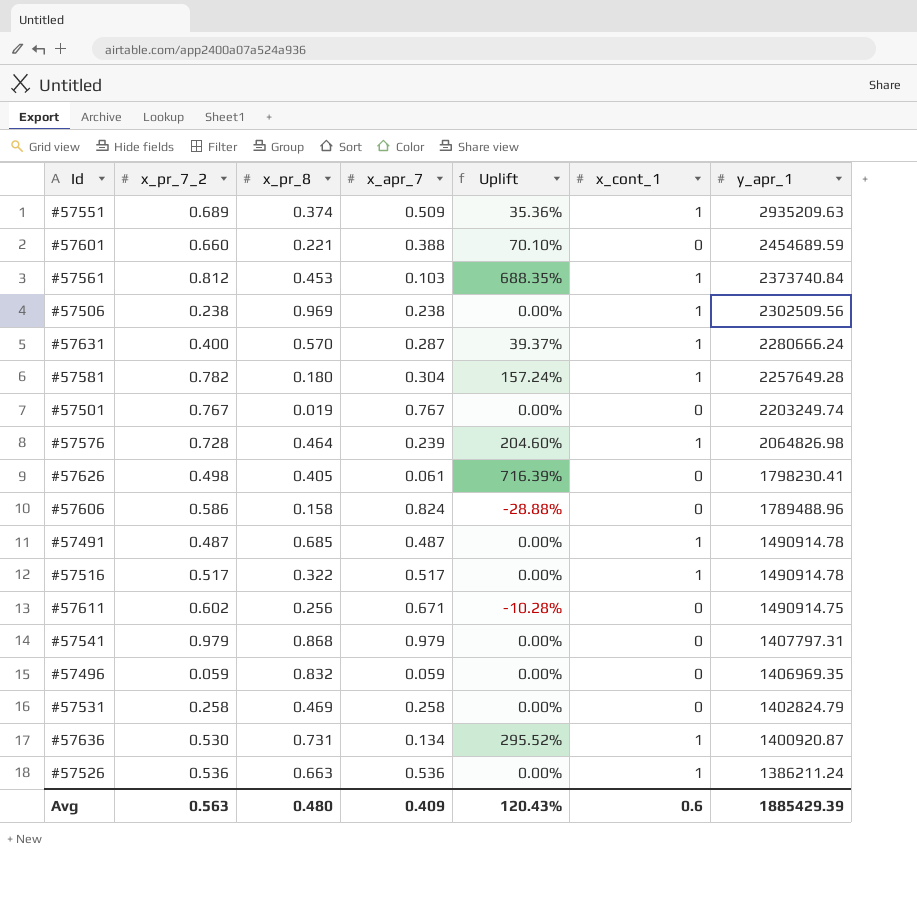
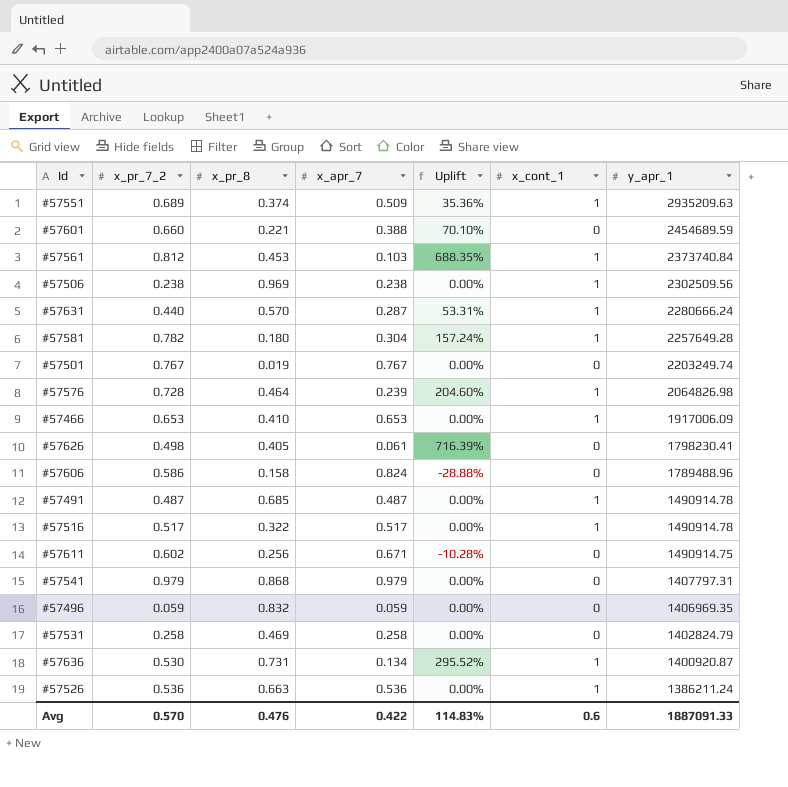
#57631 | x_pr_7_2: 0.400 -> 0.440
#57631 | Uplift: 39.37% -> 53.31%
row #57466: none -> 0.653 | 0.410 | 0.653 | 0.00% | 1 | 1917006.09
Avg | x_pr_7_2: 0.563 -> 0.570
Avg | x_pr_8: 0.480 -> 0.476
Avg | x_apr_7: 0.409 -> 0.422
Avg | Uplift: 120.43% -> 114.83%
Avg | y_apr_1: 1885429.39 -> 1887091.33

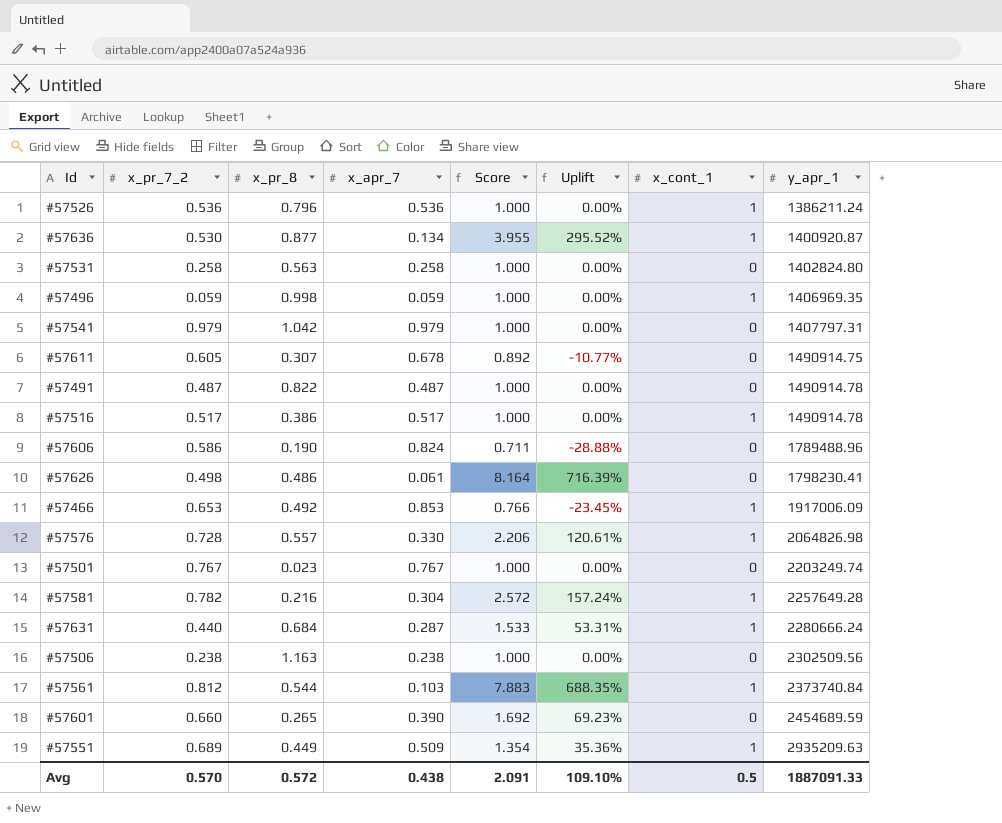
row order: y_apr_1 descending -> y_apr_1 ascending
column Score | formula: none -> [x_pr_7_2] / [x_apr_7]
#57526 | x_pr_8: 0.663 -> 0.796
#57636 | x_pr_8: 0.731 -> 0.877
#57531 | x_pr_8: 0.469 -> 0.563
#57531 | y_apr_1: 1402824.79 -> 1402824.80
#57496 | x_pr_8: 0.832 -> 0.998
#57496 | x_cont_1: 0 -> 1
#57541 | x_pr_8: 0.868 -> 1.042
#57611 | x_pr_7_2: 0.602 -> 0.605
#57611 | x_pr_8: 0.256 -> 0.307
#57611 | x_apr_7: 0.671 -> 0.678
#57611 | Uplift: -10.28% -> -10.77%
#57491 | x_pr_8: 0.685 -> 0.822
#57491 | x_cont_1: 1 -> 0
#57516 | x_pr_8: 0.322 -> 0.386
#57606 | x_pr_8: 0.158 -> 0.190
#57626 | x_pr_8: 0.405 -> 0.486
#57466 | x_pr_8: 0.410 -> 0.492
#57466 | x_apr_7: 0.653 -> 0.853
#57466 | Uplift: 0.00% -> -23.45%
#57576 | x_pr_8: 0.464 -> 0.557
#57576 | x_apr_7: 0.239 -> 0.330
#57576 | Uplift: 204.60% -> 120.61%
#57501 | x_pr_8: 0.019 -> 0.023
#57581 | x_pr_8: 0.180 -> 0.216
#57631 | x_pr_8: 0.570 -> 0.684
#57506 | x_pr_8: 0.969 -> 1.163
#57506 | x_cont_1: 1 -> 0
#57561 | x_pr_8: 0.453 -> 0.544
#57601 | x_pr_8: 0.221 -> 0.265
#57601 | x_apr_7: 0.388 -> 0.390
#57601 | Uplift: 70.10% -> 69.23%
#57551 | x_pr_8: 0.374 -> 0.449
Avg | x_pr_8: 0.476 -> 0.572
Avg | x_apr_7: 0.422 -> 0.438
Avg | Uplift: 114.83% -> 109.10%
Avg | x_cont_1: 0.6 -> 0.5

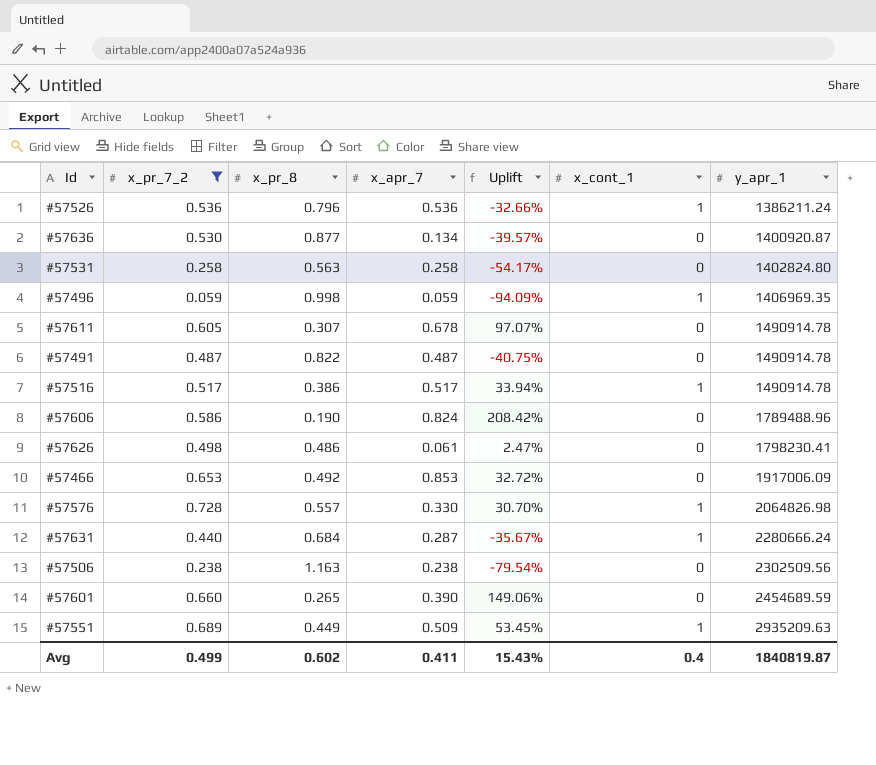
filter: none -> x_pr_7_2 <= 0.728
column Score | formula: [x_pr_7_2] / [x_apr_7] -> none
column Uplift | formula: ([x_pr_7_2] - [x_apr_7]) / [x_apr_7] -> ([x_pr_7_2] - [x_pr_8]) / [x_pr_8]
#57636 | x_cont_1: 1 -> 0
#57611 | y_apr_1: 1490914.75 -> 1490914.78
#57466 | x_cont_1: 1 -> 0
Avg | x_pr_7_2: 0.570 -> 0.499
Avg | x_pr_8: 0.572 -> 0.602
Avg | x_apr_7: 0.438 -> 0.411
Avg | Uplift: 109.10% -> 15.43%
Avg | x_cont_1: 0.5 -> 0.4
Avg | y_apr_1: 1887091.33 -> 1840819.87

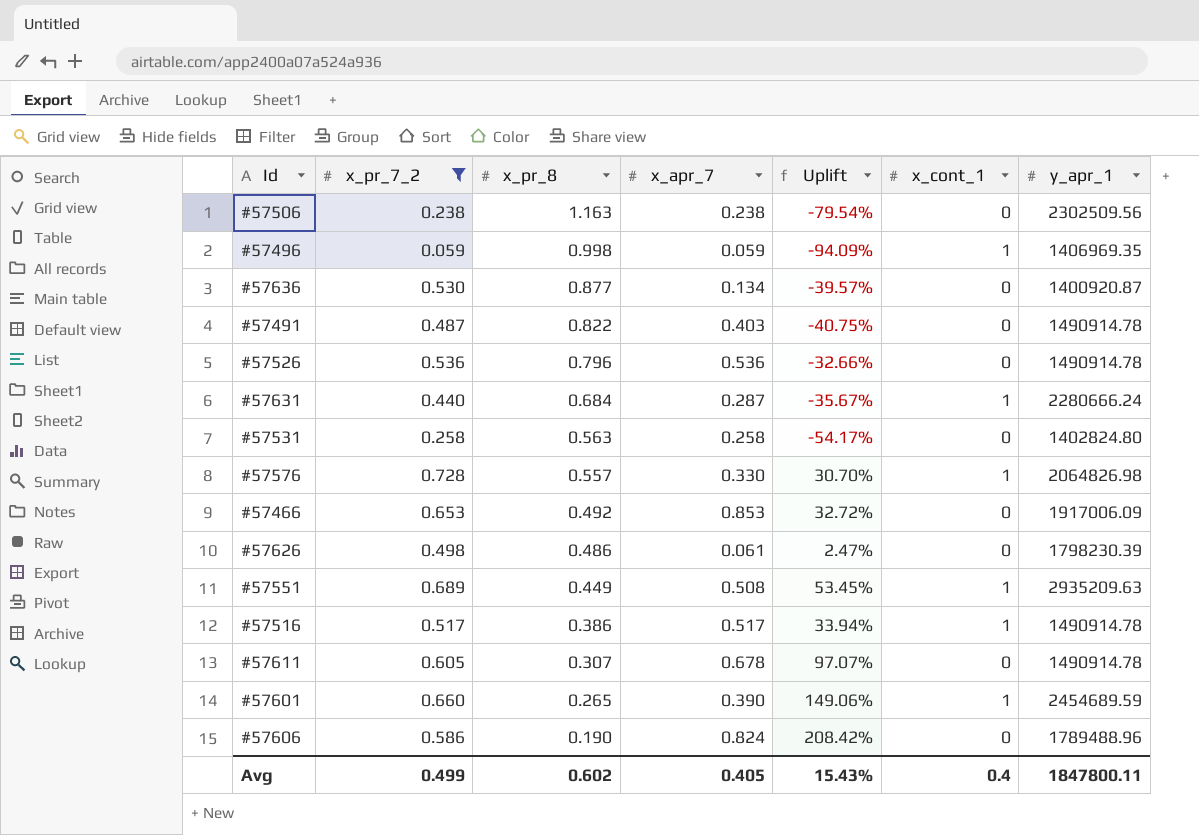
row order: y_apr_1 ascending -> x_pr_8 descending
#57491 | x_apr_7: 0.487 -> 0.403
#57526 | x_cont_1: 1 -> 0
#57526 | y_apr_1: 1386211.24 -> 1490914.78
#57626 | y_apr_1: 1798230.41 -> 1798230.39
#57551 | x_apr_7: 0.509 -> 0.508
#57601 | x_cont_1: 0 -> 1
Avg | x_apr_7: 0.411 -> 0.405
Avg | y_apr_1: 1840819.87 -> 1847800.11

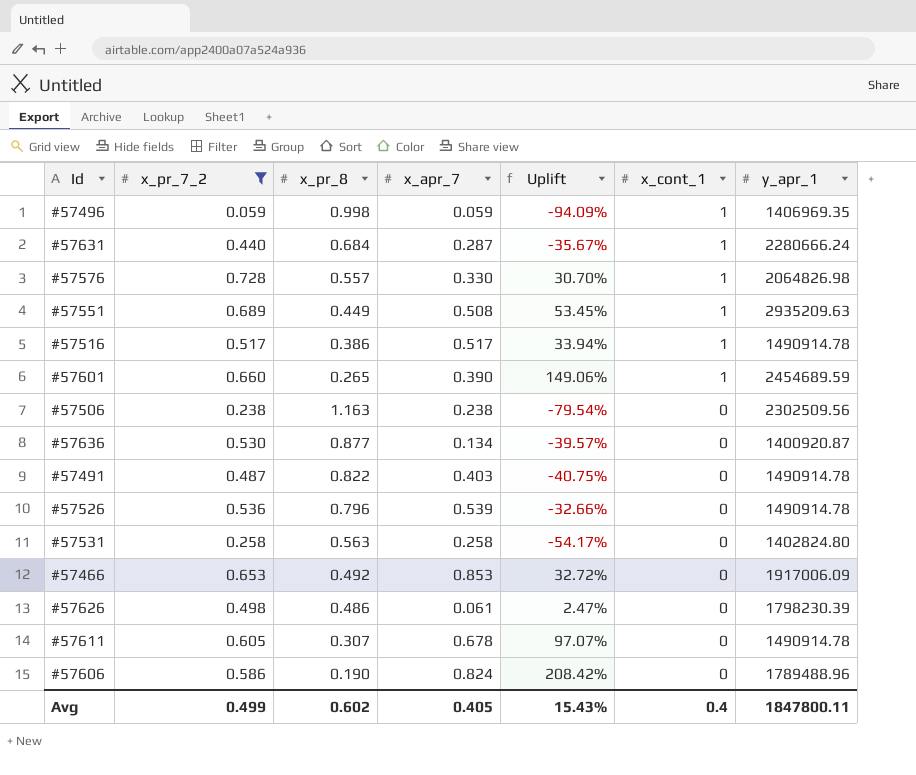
row order: x_pr_8 descending -> x_cont_1 descending
#57526 | x_apr_7: 0.536 -> 0.539

